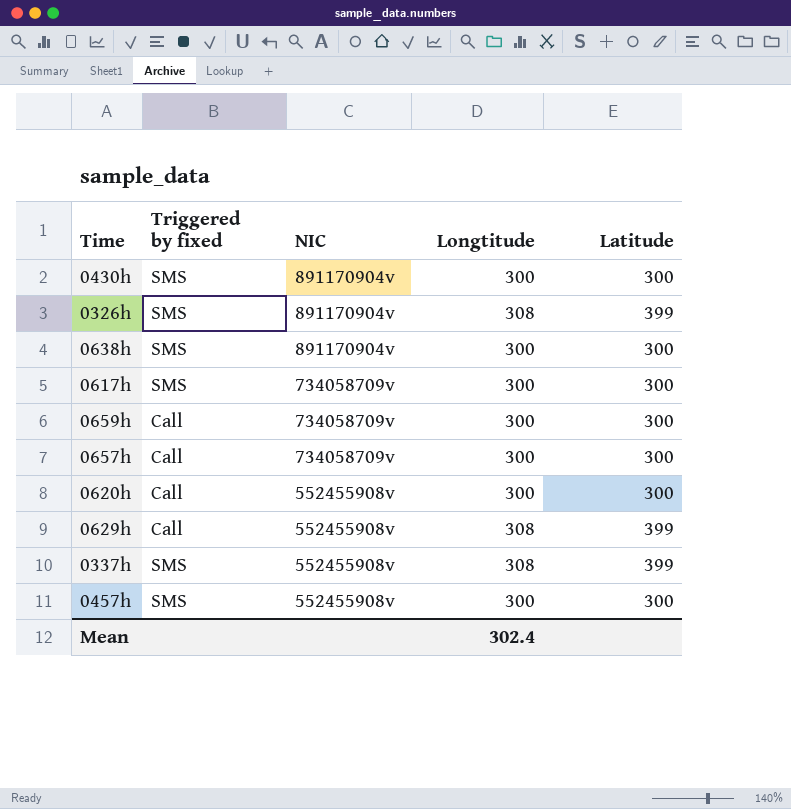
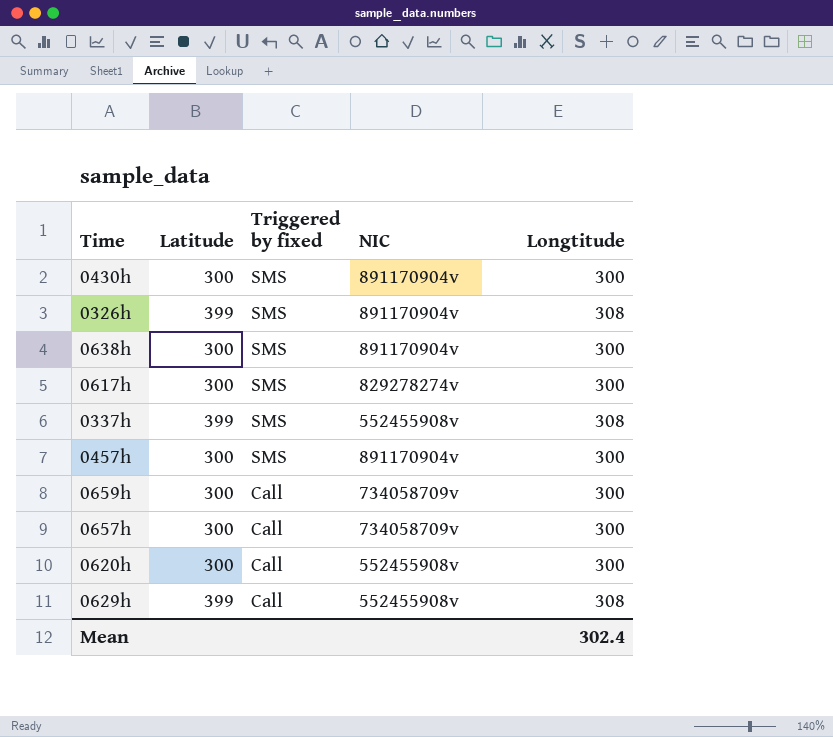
row order: NIC descending -> Triggered by fixed descending
column Latitude | position: 5 -> 2
0617h | NIC: 734058709v -> 829278274v
0457h | NIC: 552455908v -> 891170904v

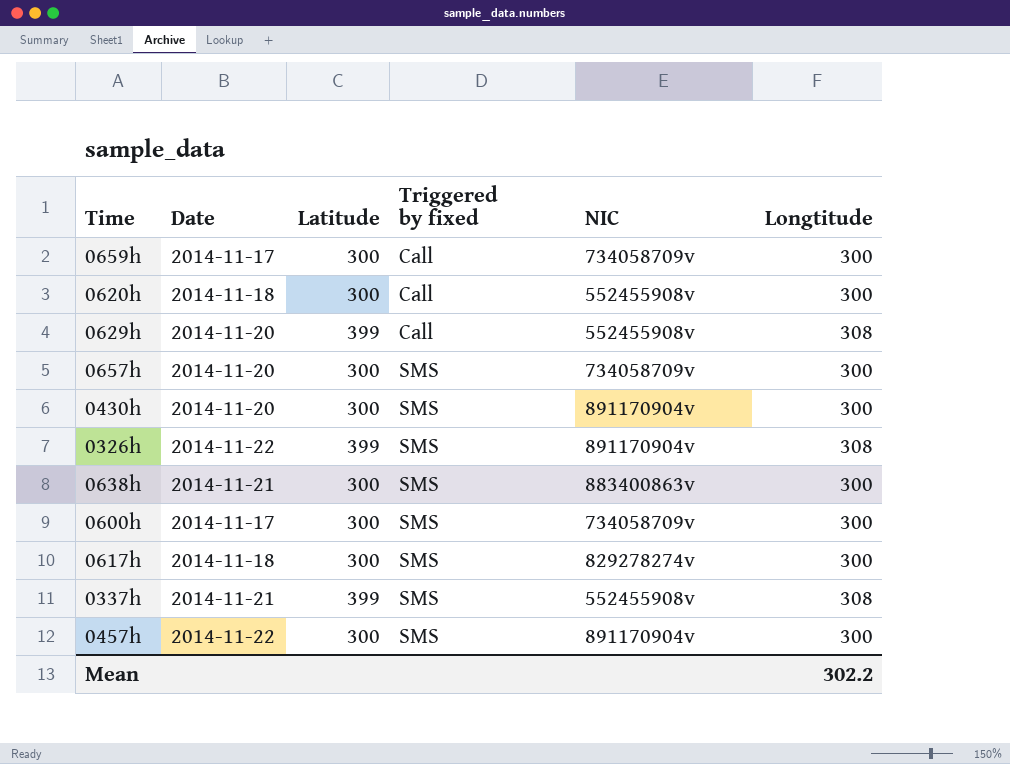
row order: Triggered by fixed descending -> Triggered by fixed ascending
column Date | position: none -> 2
0657h | Triggered by fixed: Call -> SMS
0638h | NIC: 891170904v -> 883400863v
row 0600h: none -> 2014-11-17 | 300 | SMS | 734058709v | 300
Mean | Longtitude: 302.4 -> 302.2

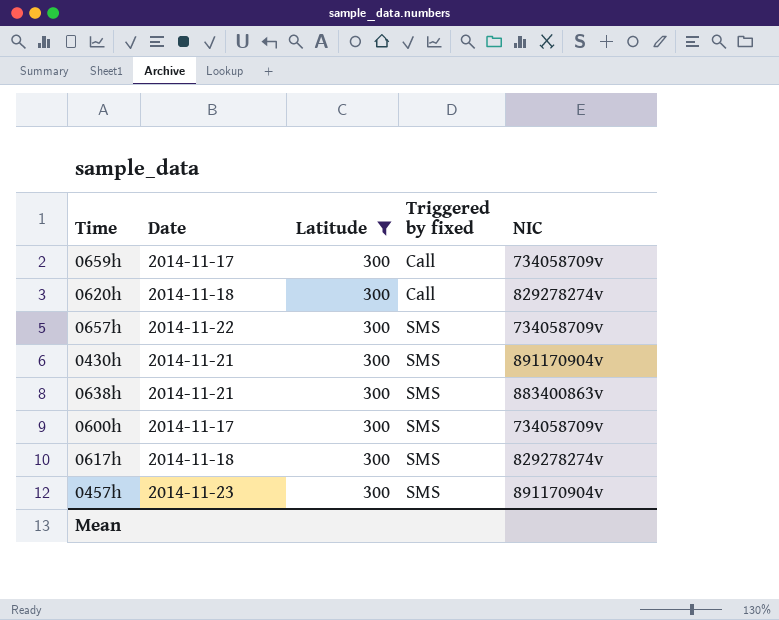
filter: none -> Latitude = 300
column Longtitude | position: 6 -> none
0620h | NIC: 552455908v -> 829278274v
0657h | Date: 2014-11-20 -> 2014-11-22
0430h | Date: 2014-11-20 -> 2014-11-21
0457h | Date: 2014-11-22 -> 2014-11-23

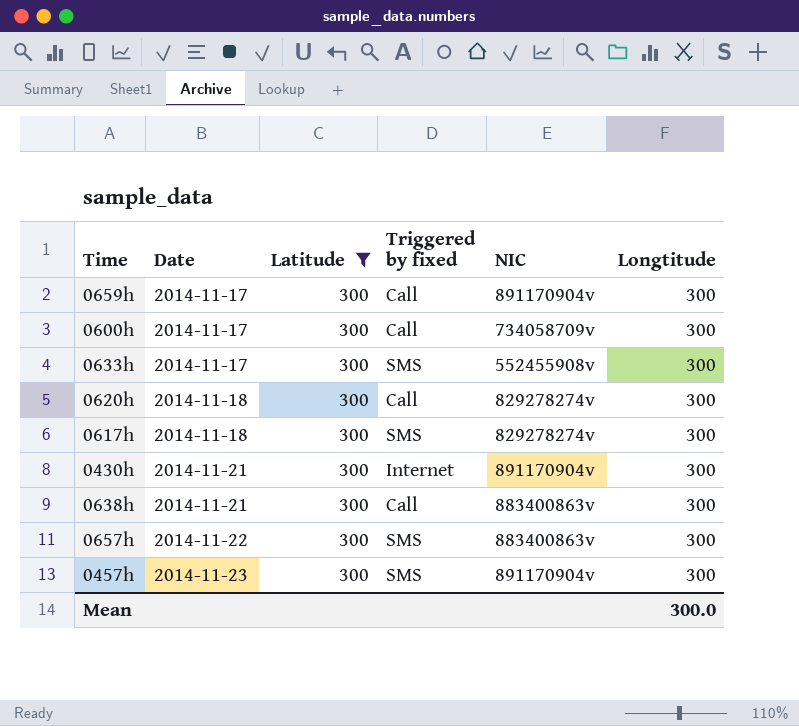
row order: Triggered by fixed ascending -> Date ascending
column Longtitude | position: none -> 6
0659h | NIC: 734058709v -> 891170904v
0600h | Triggered by fixed: SMS -> Call
row 0633h: none -> 2014-11-17 | 300 | SMS | 552455908v | 300
0430h | Triggered by fixed: SMS -> Internet
0638h | Triggered by fixed: SMS -> Call
0657h | NIC: 734058709v -> 883400863v

